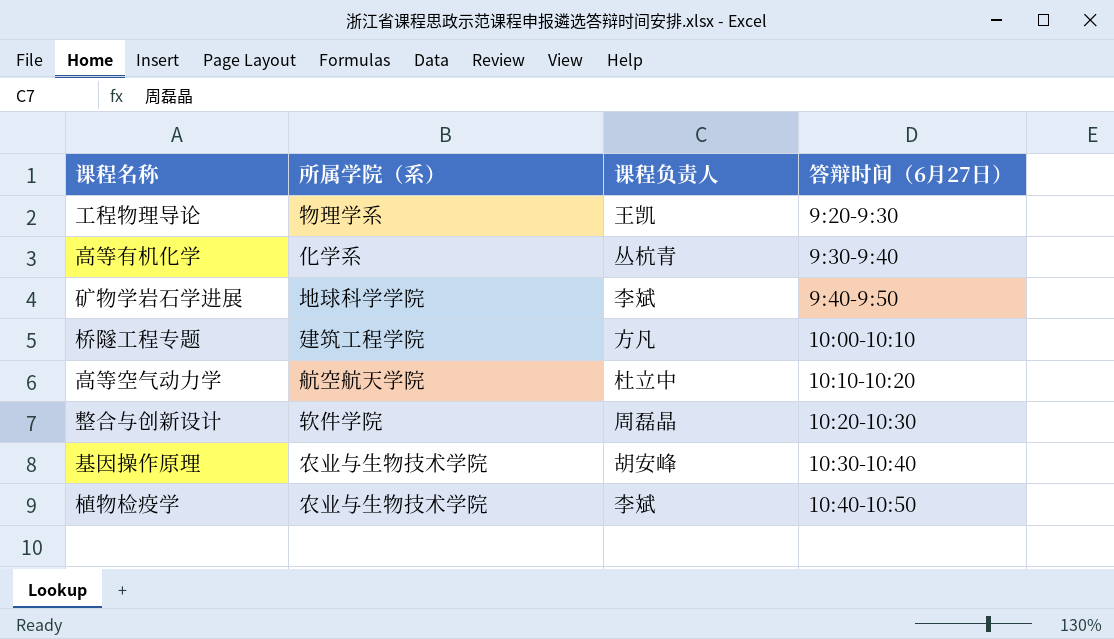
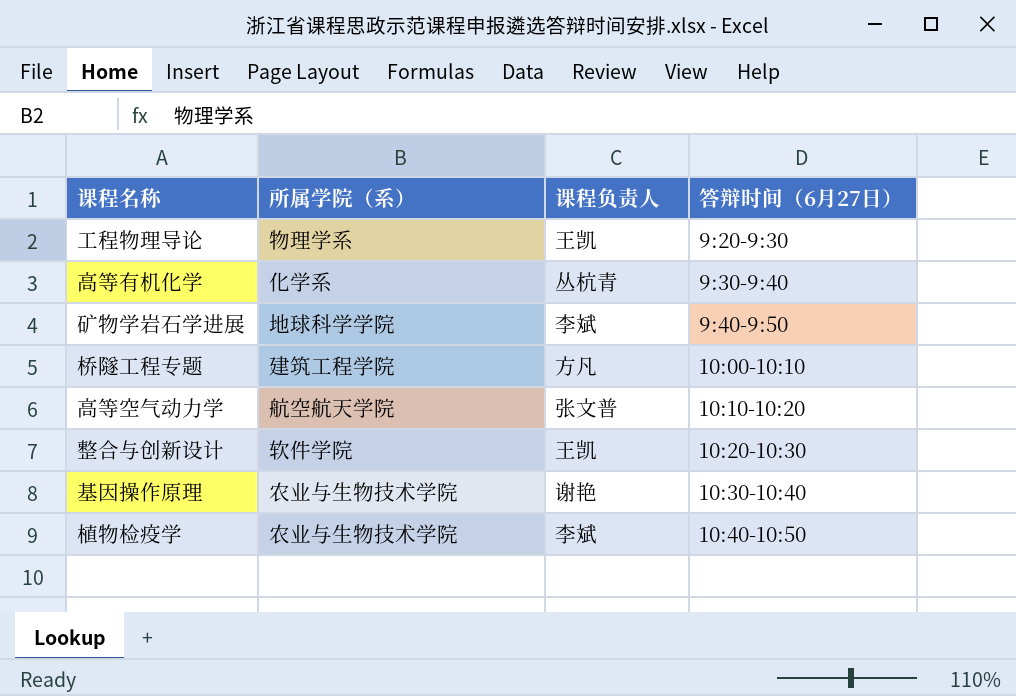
高等空气动力学 | 课程负责人: 杜立中 -> 张文普
整合与创新设计 | 课程负责人: 周磊晶 -> 王凯
基因操作原理 | 课程负责人: 胡安峰 -> 谢艳

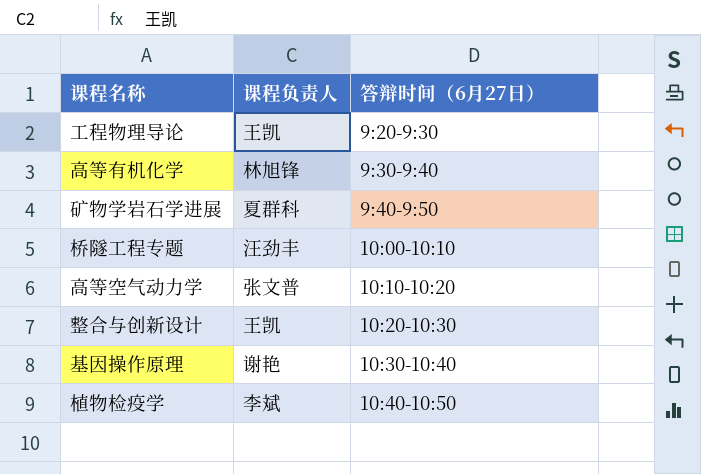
column 所属学院（系） | position: 2 -> none
高等有机化学 | 课程负责人: 丛杭青 -> 林旭锋
矿物学岩石学进展 | 课程负责人: 李斌 -> 夏群科
桥隧工程专题 | 课程负责人: 方凡 -> 汪劲丰

